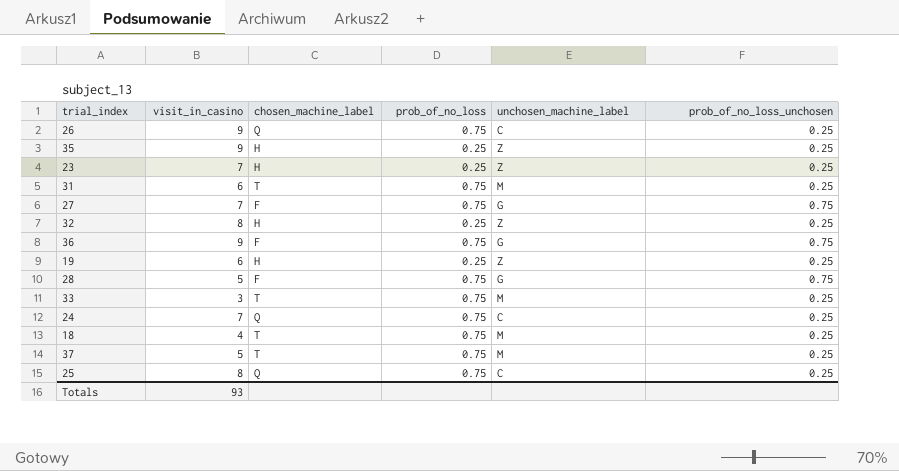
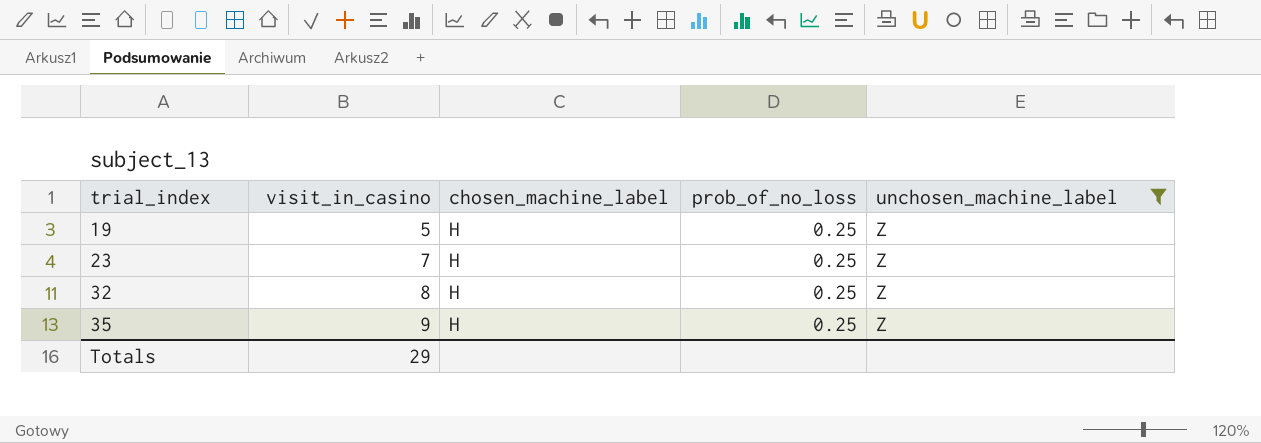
filter: none -> unchosen_machine_label = Z
row order: none -> trial_index ascending
column prob_of_no_loss_unchosen | position: 6 -> none
19 | visit_in_casino: 6 -> 5
Totals | visit_in_casino: 93 -> 29

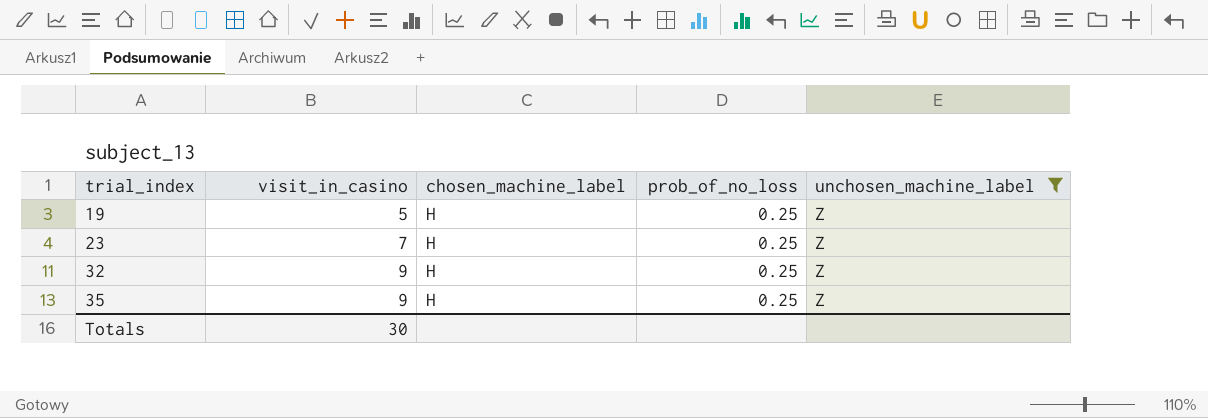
32 | visit_in_casino: 8 -> 9
Totals | visit_in_casino: 29 -> 30

